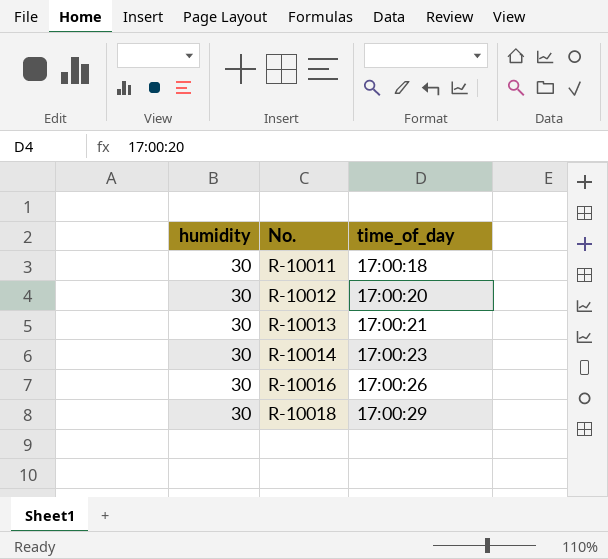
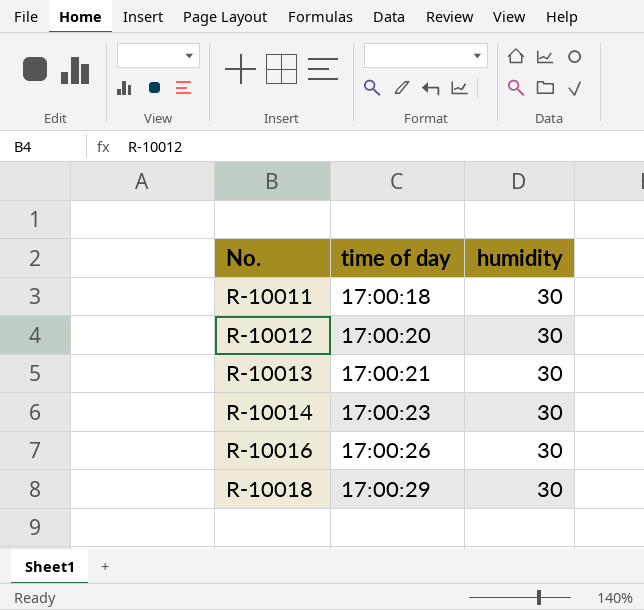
column name: time_of_day -> time of day
column humidity | position: 1 -> 3

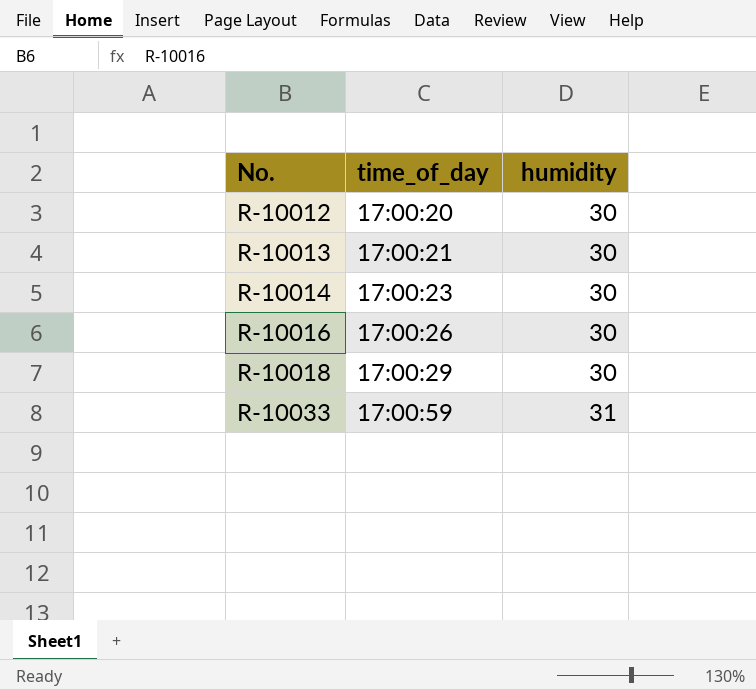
column name: time of day -> time_of_day
row R-10011: 17:00:18 | 30 -> none
row R-10033: none -> 17:00:59 | 31

